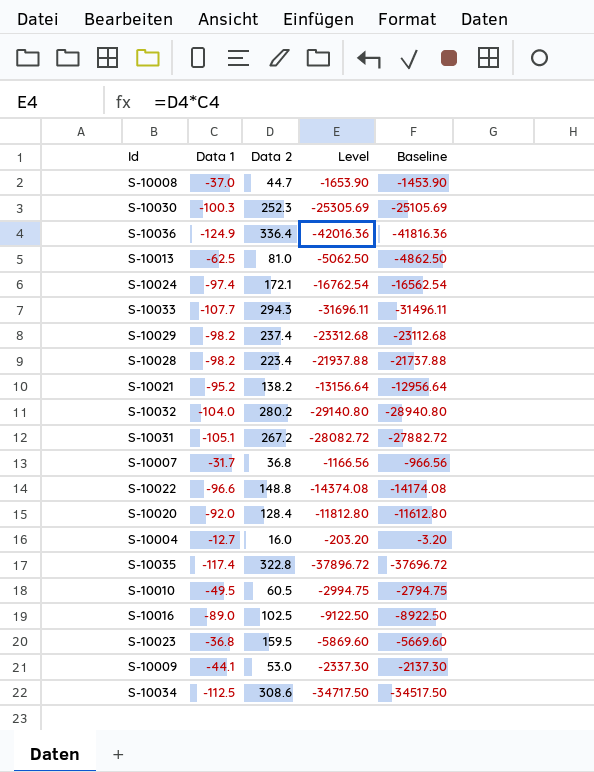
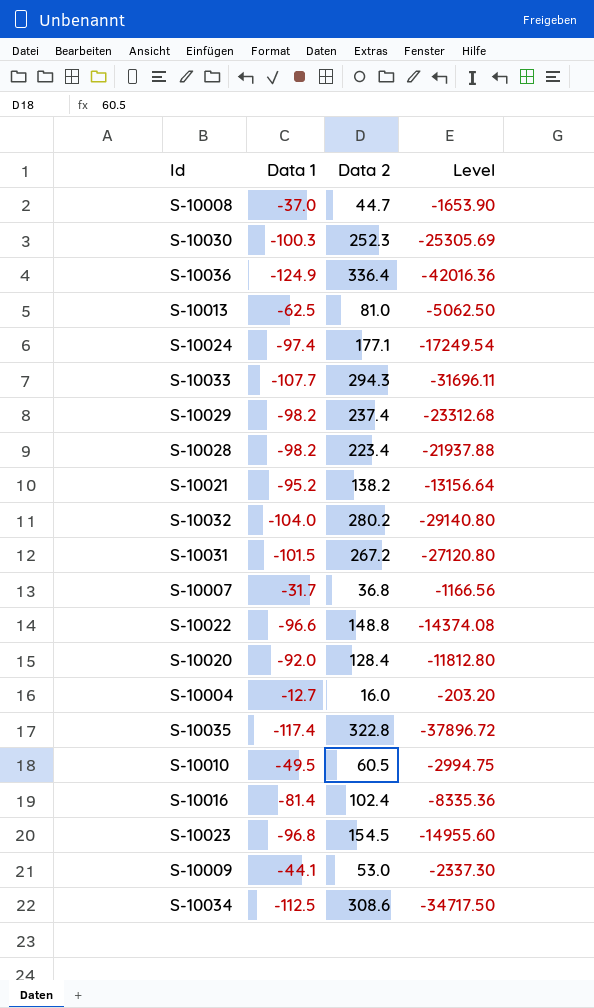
column Baseline | formula: [Level] + 200 -> none
S-10024 | Data 2: 172.1 -> 177.1
S-10024 | Level: -16762.54 -> -17249.54
S-10031 | Data 1: -105.1 -> -101.5
S-10031 | Level: -28082.72 -> -27120.80
S-10016 | Data 1: -89.0 -> -81.4
S-10016 | Data 2: 102.5 -> 102.4
S-10016 | Level: -9122.50 -> -8335.36
S-10023 | Data 1: -36.8 -> -96.8
S-10023 | Data 2: 159.5 -> 154.5
S-10023 | Level: -5869.60 -> -14955.60

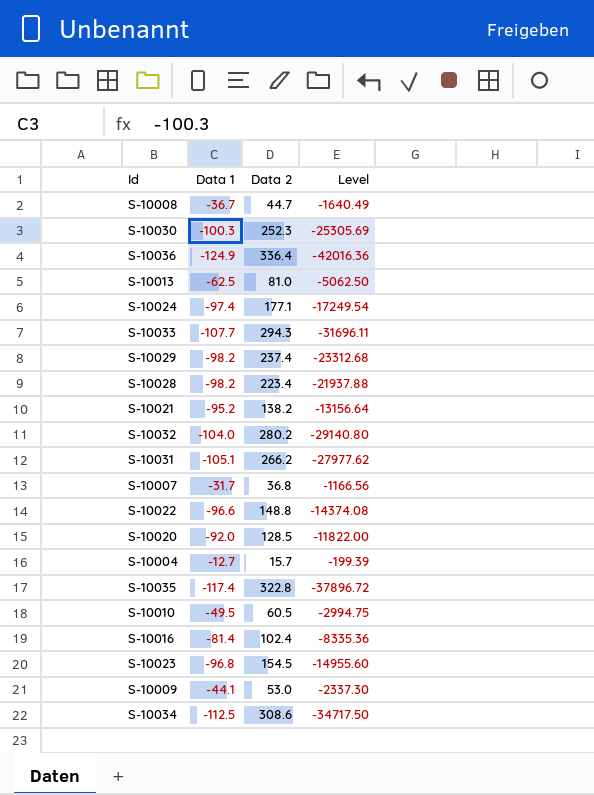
S-10008 | Data 1: -37.0 -> -36.7
S-10008 | Level: -1653.90 -> -1640.49
S-10031 | Data 1: -101.5 -> -105.1
S-10031 | Data 2: 267.2 -> 266.2
S-10031 | Level: -27120.80 -> -27977.62
S-10020 | Data 2: 128.4 -> 128.5
S-10020 | Level: -11812.80 -> -11822.00
S-10004 | Data 2: 16.0 -> 15.7
S-10004 | Level: -203.20 -> -199.39

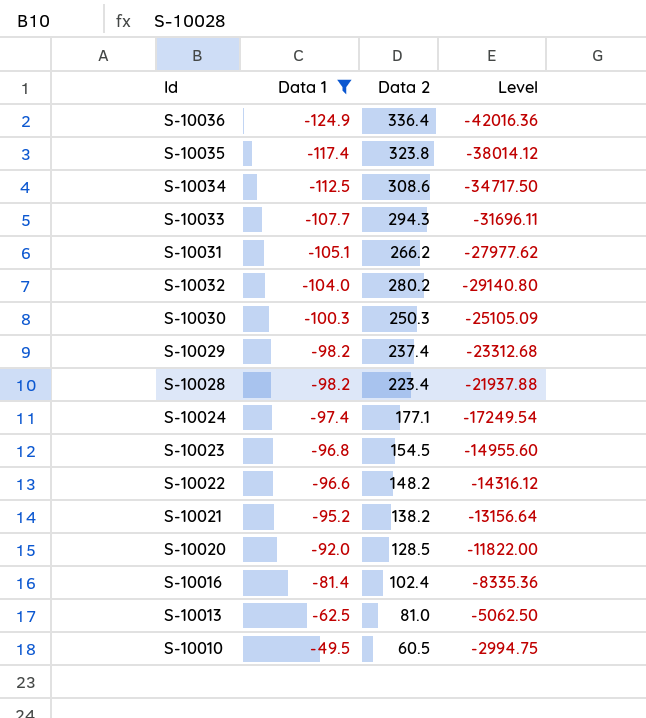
filter: none -> Data 1 <= -49.5
row order: none -> Data 1 ascending
S-10035 | Data 2: 322.8 -> 323.8
S-10035 | Level: -37896.72 -> -38014.12
S-10030 | Data 2: 252.3 -> 250.3
S-10030 | Level: -25305.69 -> -25105.09
S-10022 | Data 2: 148.8 -> 148.2
S-10022 | Level: -14374.08 -> -14316.12

